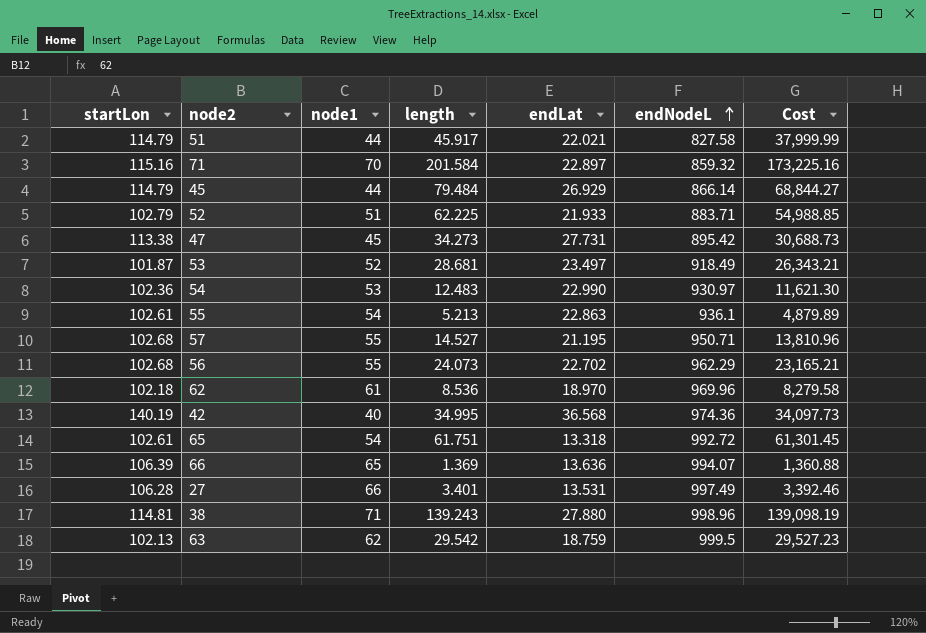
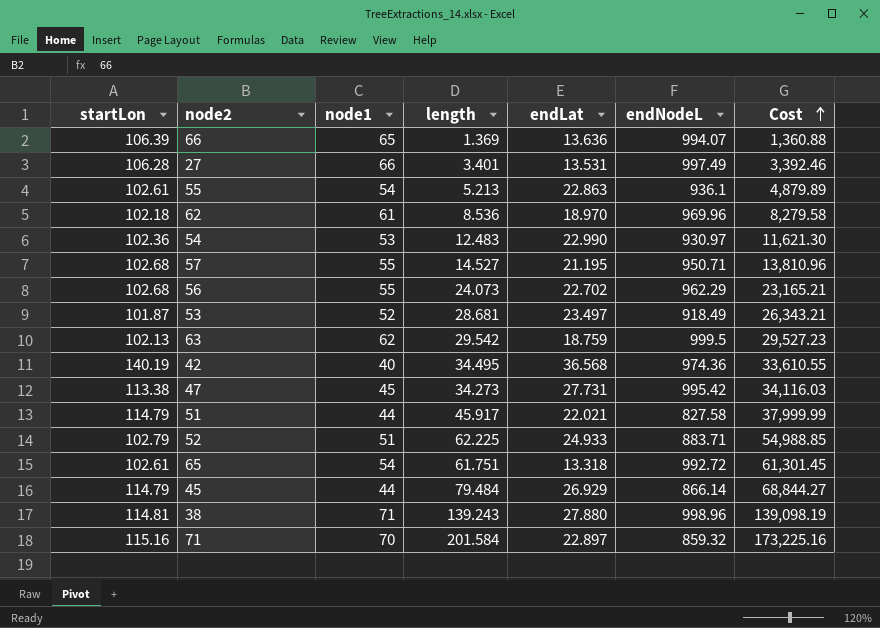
row order: endNodeL ascending -> Cost ascending
42 | length: 34.995 -> 34.495
42 | Cost: 34,097.73 -> 33,610.55
47 | endNodeL: 895.42 -> 995.42
47 | Cost: 30,688.73 -> 34,116.03
52 | endLat: 21.933 -> 24.933

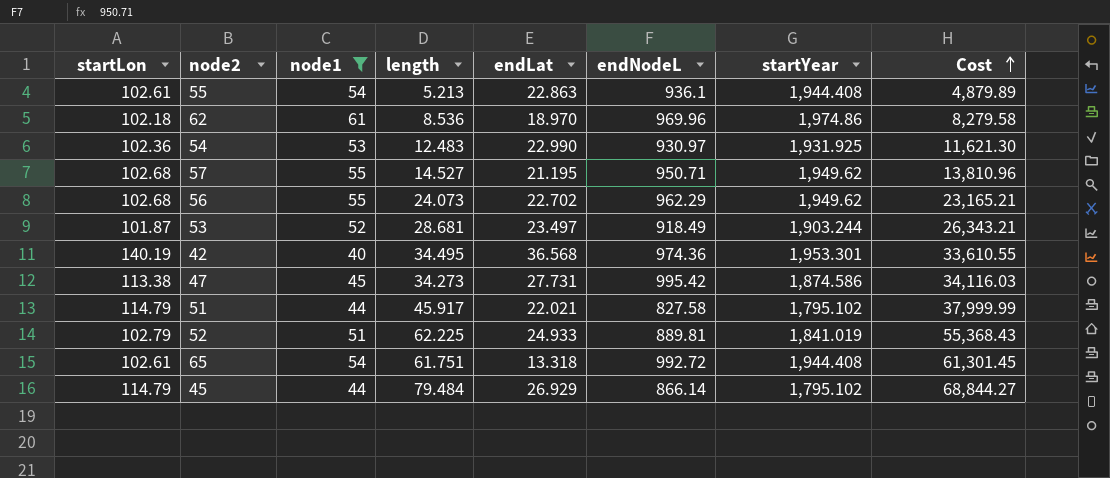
filter: none -> node1 <= 61
column startYear | position: none -> 7
52 | endNodeL: 883.71 -> 889.81
52 | Cost: 54,988.85 -> 55,368.43

